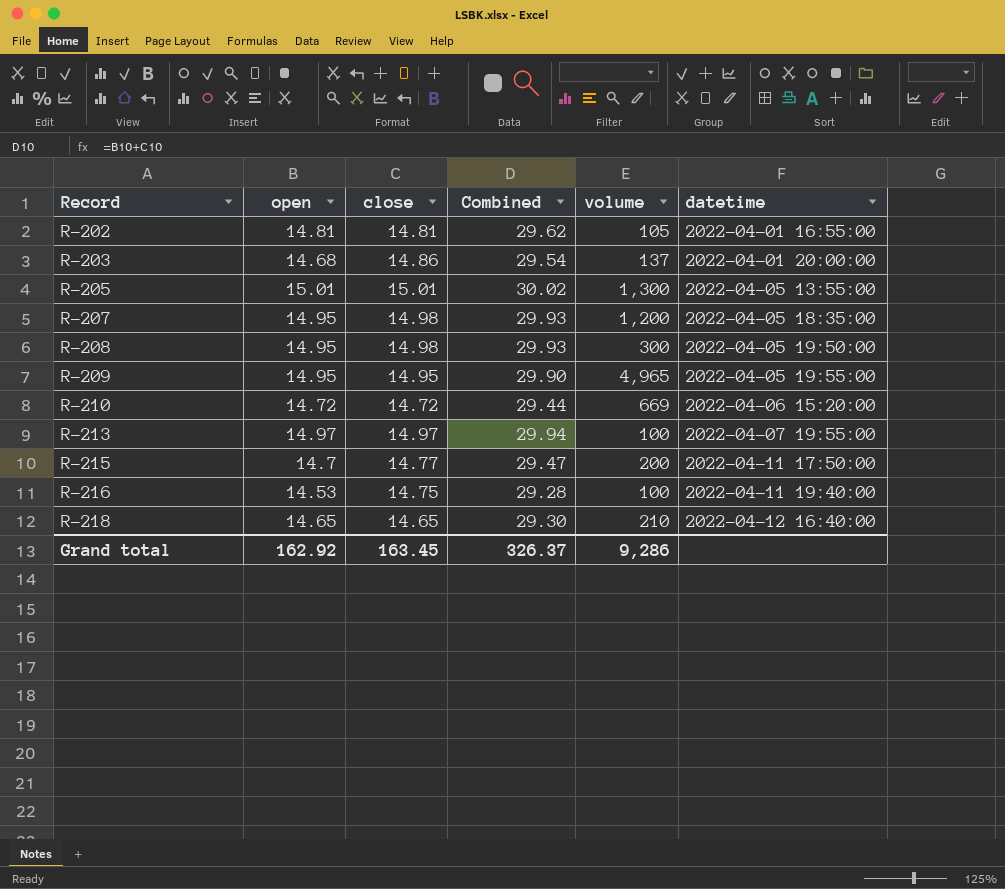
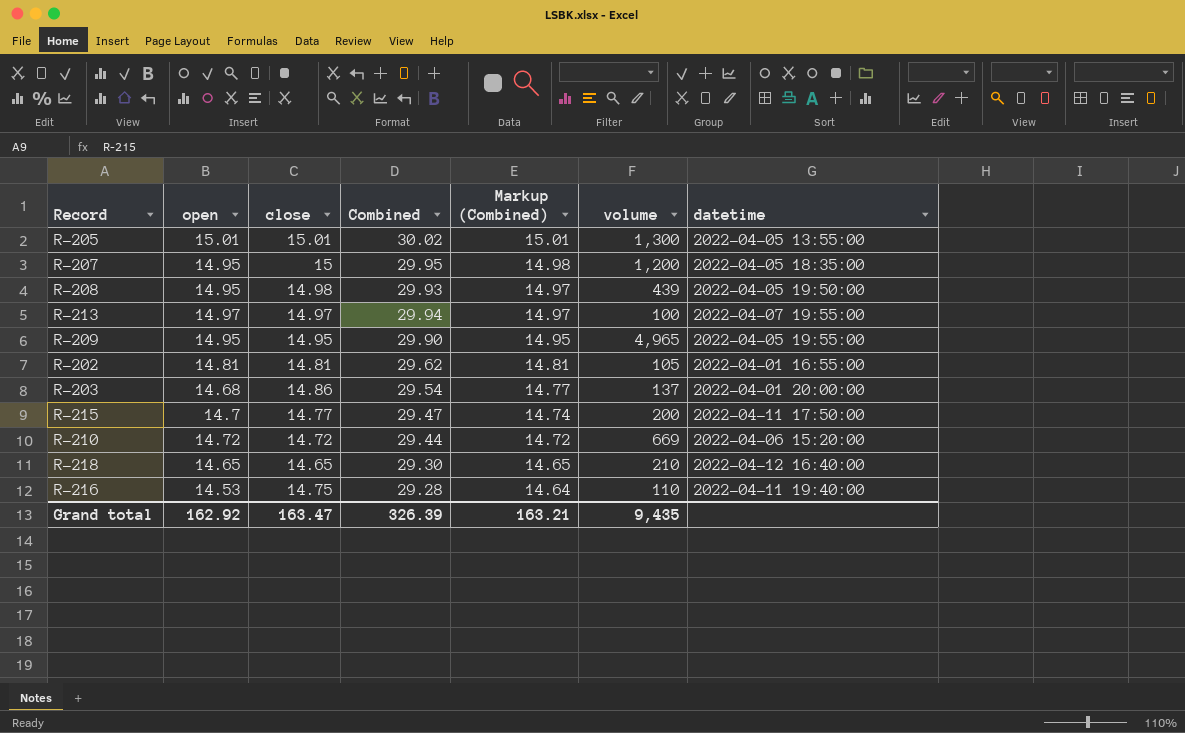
row order: Record ascending -> Markup (Combined) descending
column Markup (Combined) | formula: none -> [Combined] * 0.5
R-207 | close: 14.98 -> 15
R-207 | Combined: 29.93 -> 29.95
R-208 | volume: 300 -> 439
R-216 | volume: 100 -> 110
Grand total | close: 163.45 -> 163.47
Grand total | Combined: 326.37 -> 326.39
Grand total | volume: 9,286 -> 9,435

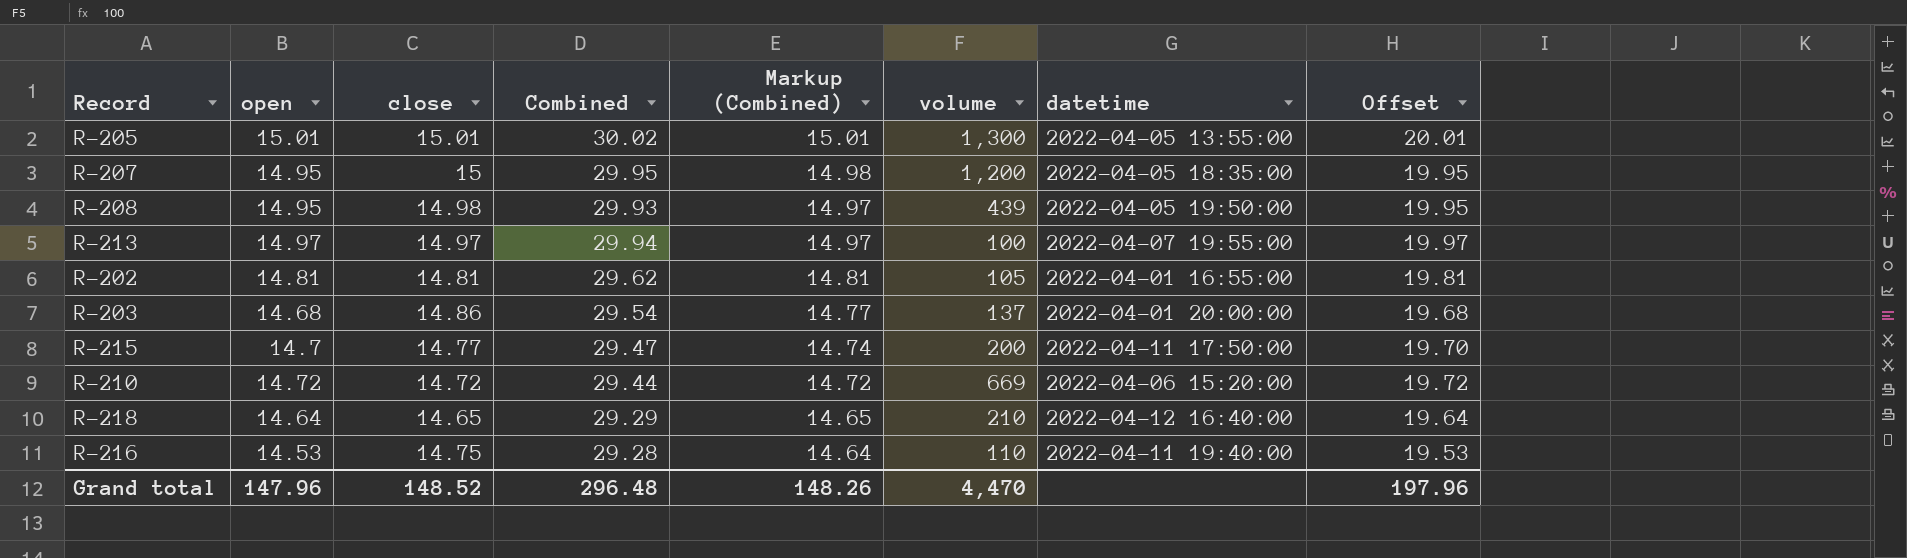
column Offset | formula: none -> [open] + 5
row R-209: 14.95 | 14.95 | 29.90 | 14.95 | 4,965 | 2022-04-05 19:55:00 -> none
R-218 | open: 14.65 -> 14.64
R-218 | Combined: 29.30 -> 29.29
Grand total | open: 162.92 -> 147.96
Grand total | close: 163.47 -> 148.52
Grand total | Combined: 326.39 -> 296.48
Grand total | Markup (Combined): 163.21 -> 148.26
Grand total | volume: 9,435 -> 4,470

